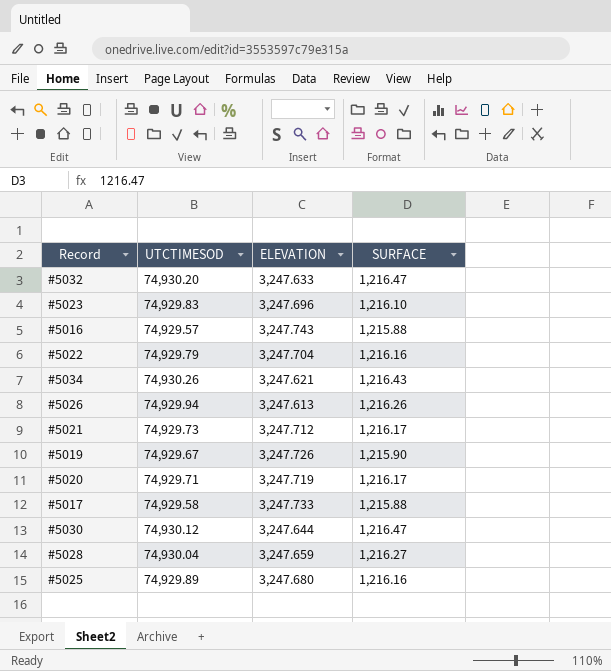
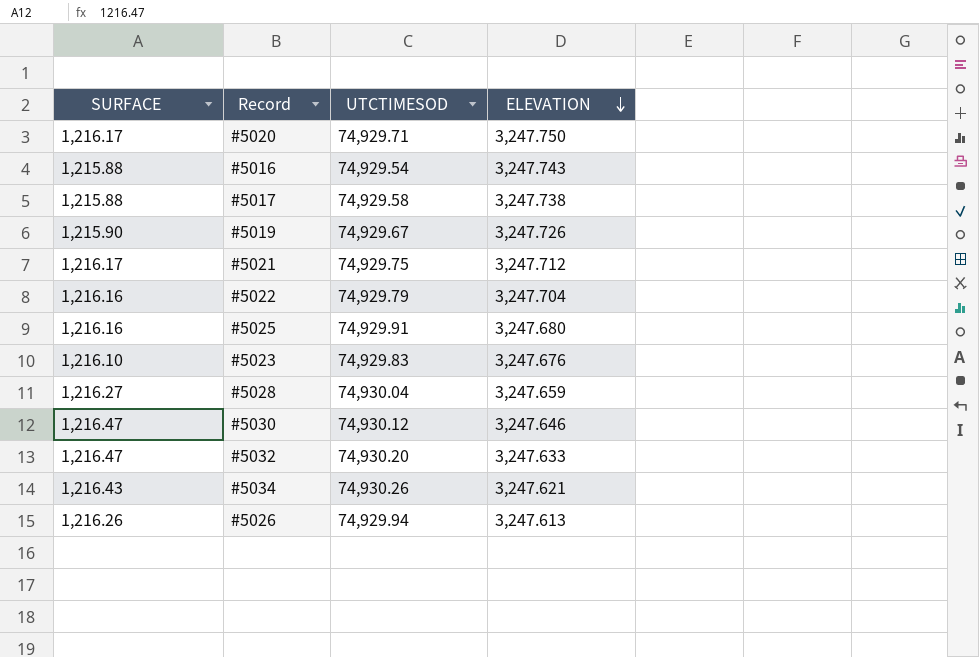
row order: none -> ELEVATION descending
column SURFACE | position: 4 -> 1
#5020 | ELEVATION: 3,247.719 -> 3,247.750
#5016 | UTCTIMESOD: 74,929.57 -> 74,929.54
#5017 | ELEVATION: 3,247.733 -> 3,247.738
#5021 | UTCTIMESOD: 74,929.73 -> 74,929.75
#5025 | UTCTIMESOD: 74,929.89 -> 74,929.91
#5023 | ELEVATION: 3,247.696 -> 3,247.676
#5030 | ELEVATION: 3,247.644 -> 3,247.646

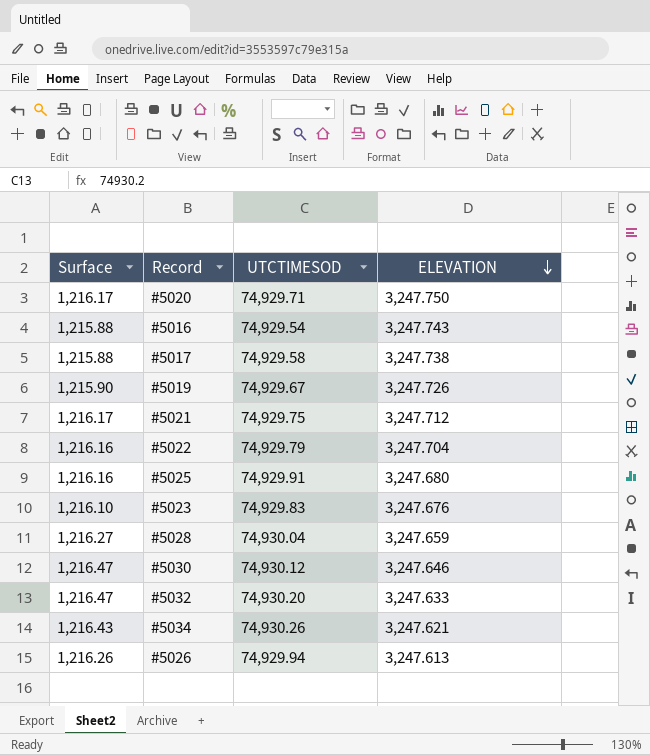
column name: SURFACE -> Surface

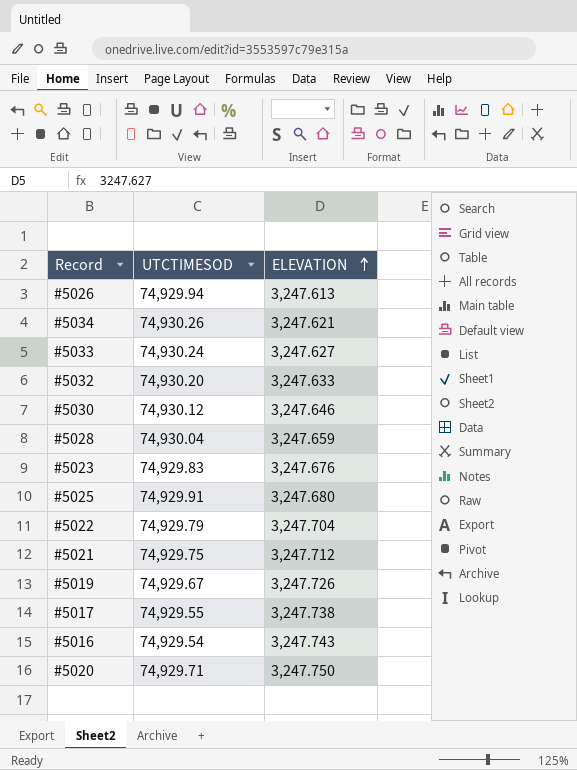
row order: ELEVATION descending -> ELEVATION ascending
column Surface | position: 1 -> none
row #5033: none -> 74,930.24 | 3,247.627
#5017 | UTCTIMESOD: 74,929.58 -> 74,929.55

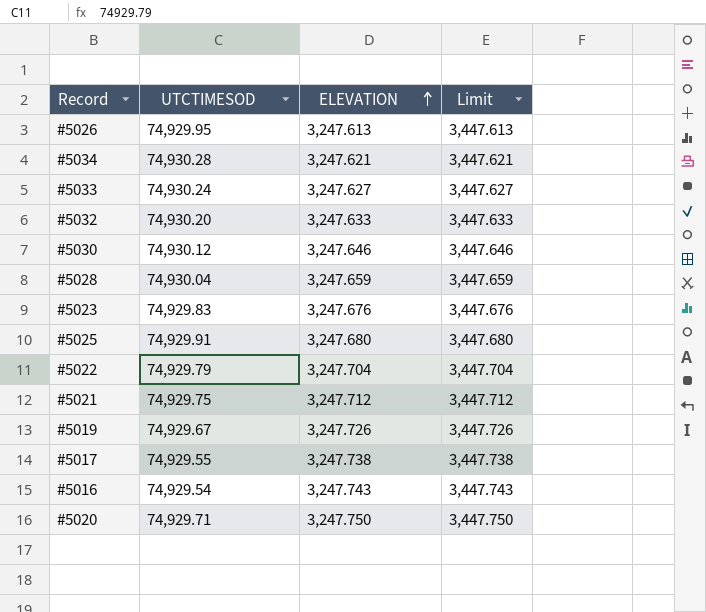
column Limit | formula: none -> [ELEVATION] + 200
#5026 | UTCTIMESOD: 74,929.94 -> 74,929.95
#5034 | UTCTIMESOD: 74,930.26 -> 74,930.28

